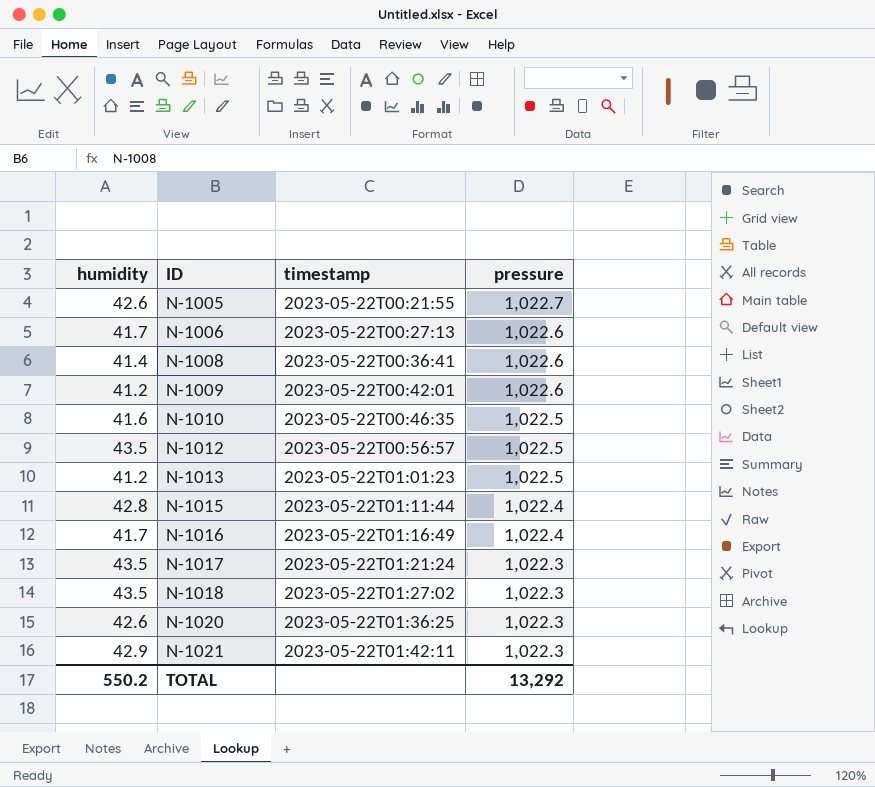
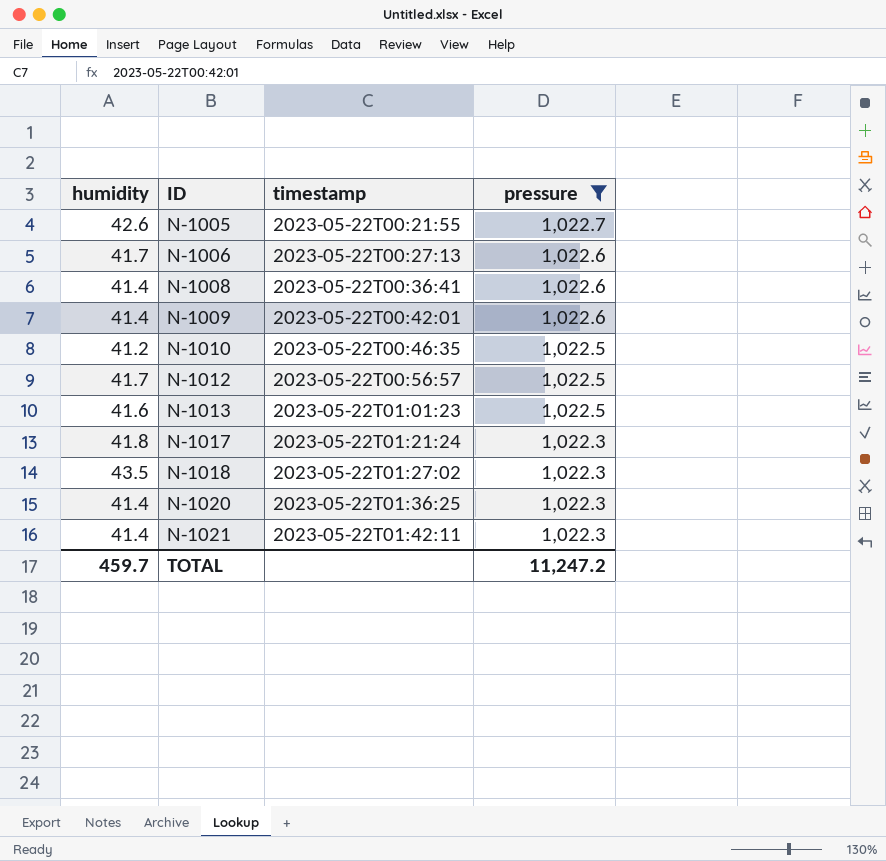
filter: none -> pressure != 1,022.4
N-1009 | humidity: 41.2 -> 41.4
N-1010 | humidity: 41.6 -> 41.2
N-1012 | humidity: 43.5 -> 41.7
N-1013 | humidity: 41.2 -> 41.6
N-1017 | humidity: 43.5 -> 41.8
N-1020 | humidity: 42.6 -> 41.4
N-1021 | humidity: 42.9 -> 41.4
TOTAL | humidity: 550.2 -> 459.7
TOTAL | pressure: 13,292 -> 11,247.2

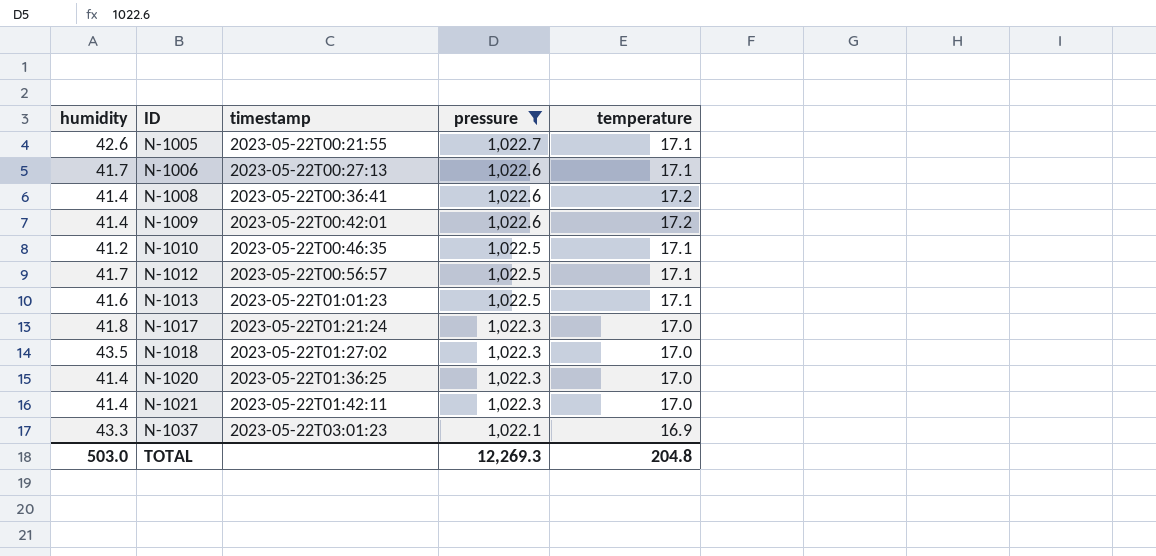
column temperature | position: none -> 5
row N-1037: none -> 43.3 | 2023-05-22T03:01:23 | 1,022.1 | 16.9
TOTAL | humidity: 459.7 -> 503.0
TOTAL | pressure: 11,247.2 -> 12,269.3

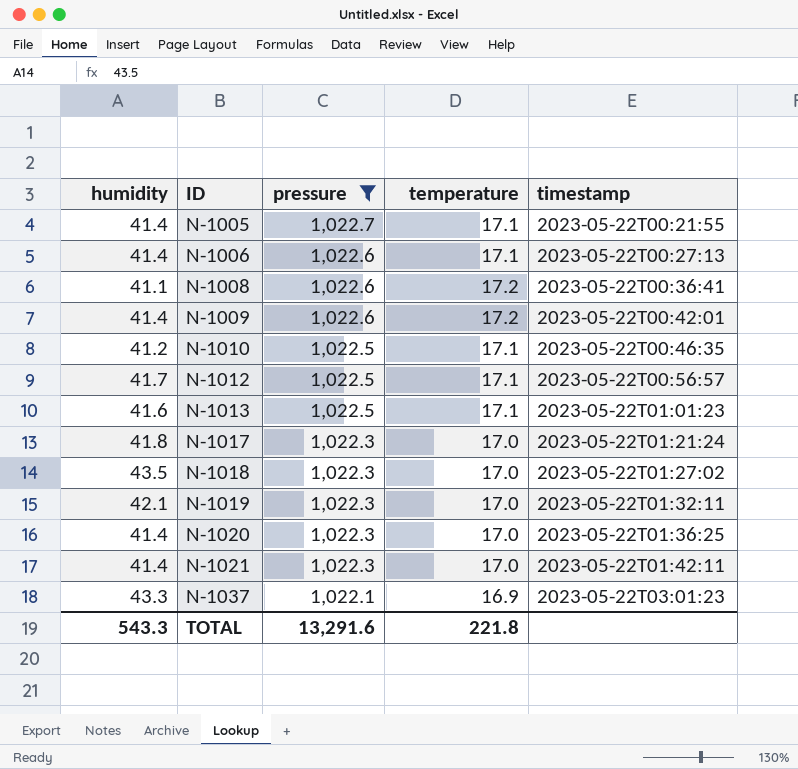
column timestamp | position: 3 -> 5
N-1005 | humidity: 42.6 -> 41.4
N-1006 | humidity: 41.7 -> 41.4
N-1008 | humidity: 41.4 -> 41.1
row N-1019: none -> 42.1 | 1,022.3 | 17.0 | 2023-05-22T01:32:11
TOTAL | humidity: 503.0 -> 543.3
TOTAL | pressure: 12,269.3 -> 13,291.6
TOTAL | temperature: 204.8 -> 221.8

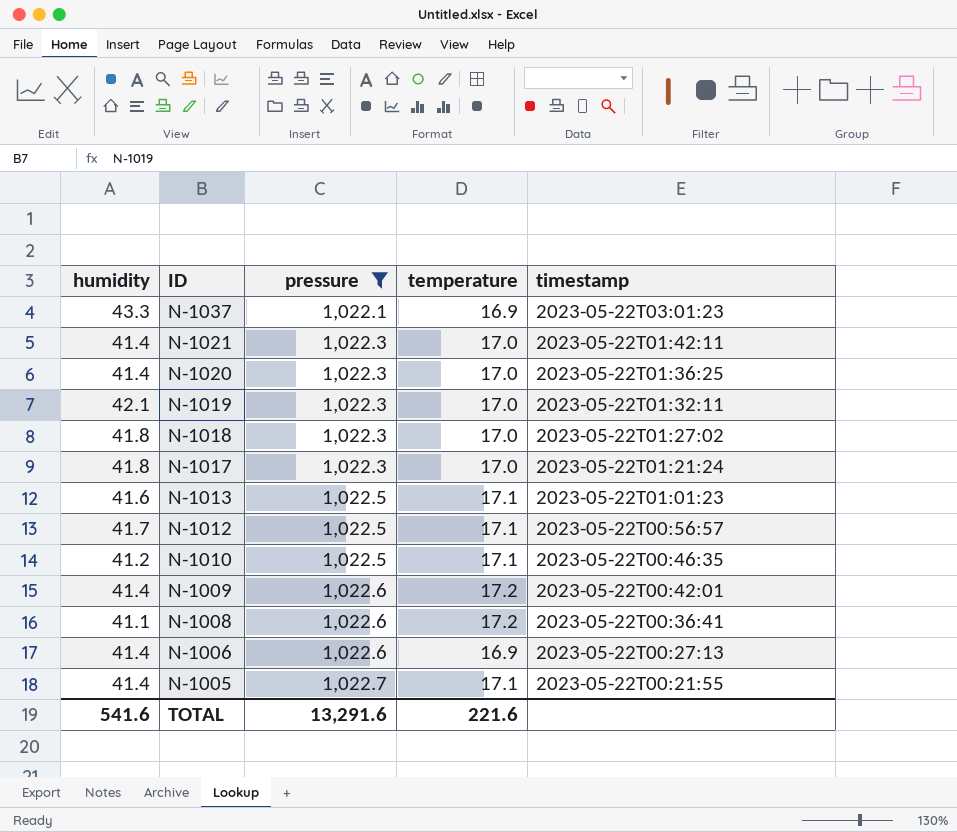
row order: ID ascending -> ID descending
N-1018 | humidity: 43.5 -> 41.8
N-1006 | temperature: 17.1 -> 16.9
TOTAL | humidity: 543.3 -> 541.6
TOTAL | temperature: 221.8 -> 221.6

